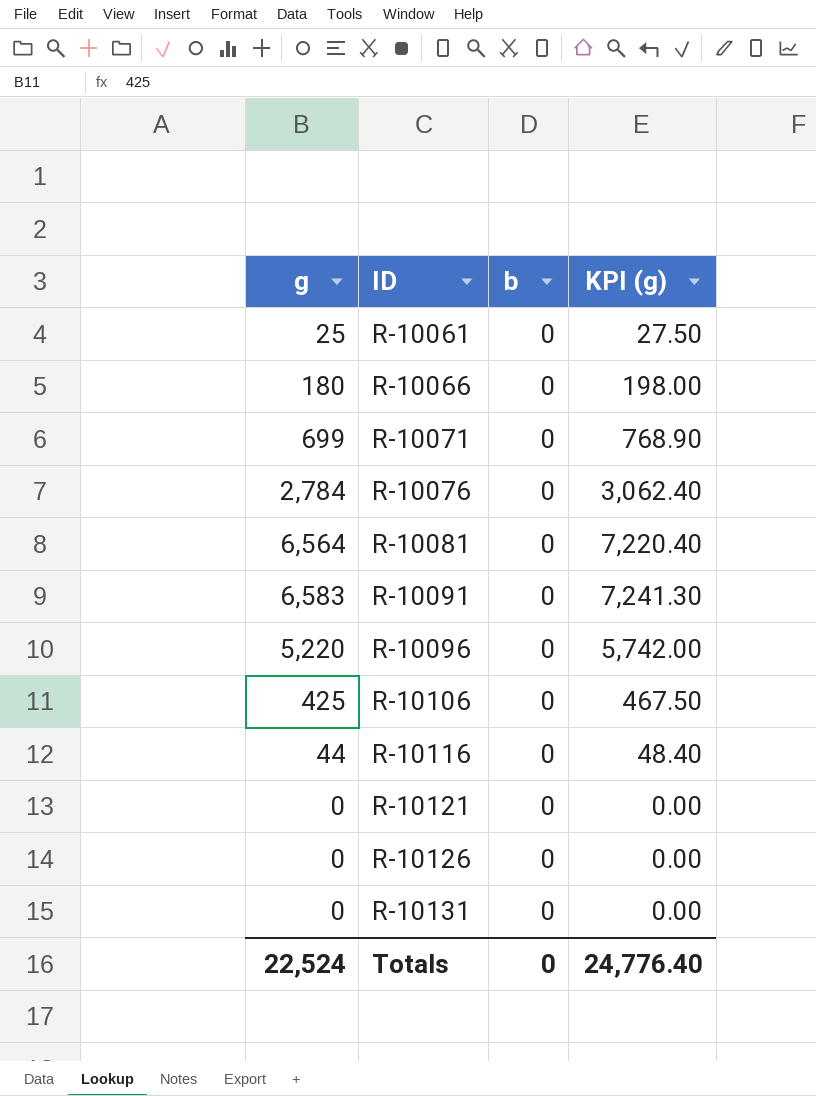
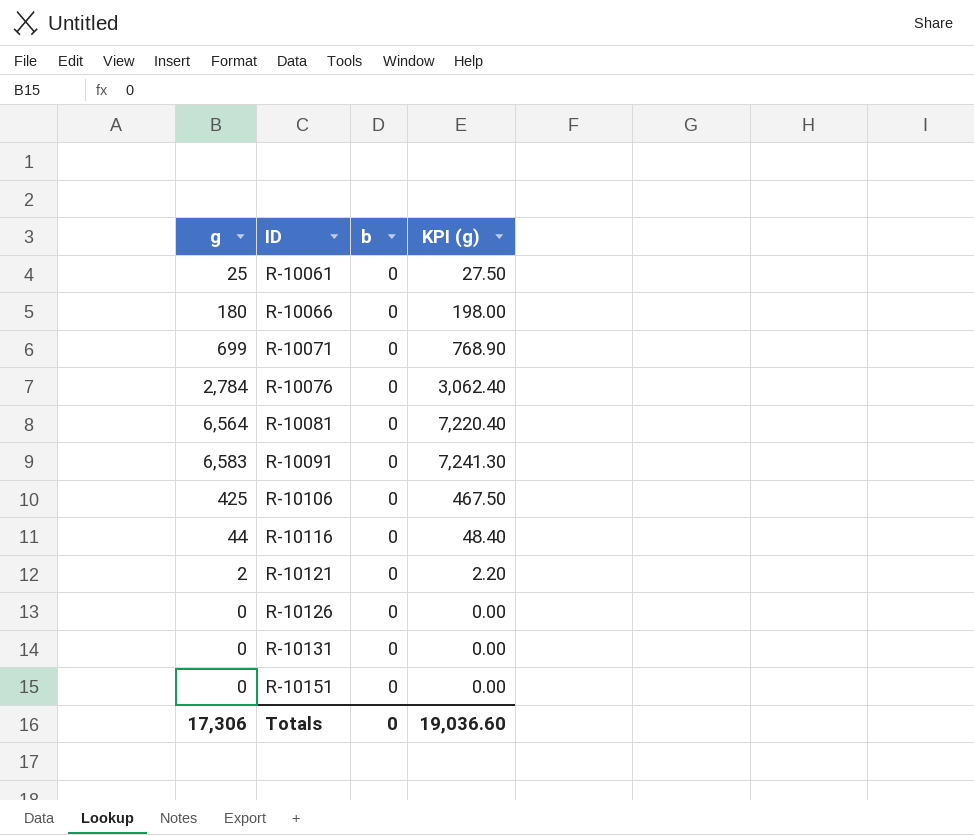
row R-10096: 5,220 | 0 | 5,742.00 -> none
R-10121 | g: 0 -> 2
R-10121 | KPI (g): 0.00 -> 2.20
row R-10151: none -> 0 | 0 | 0.00
Totals | g: 22,524 -> 17,306
Totals | KPI (g): 24,776.40 -> 19,036.60

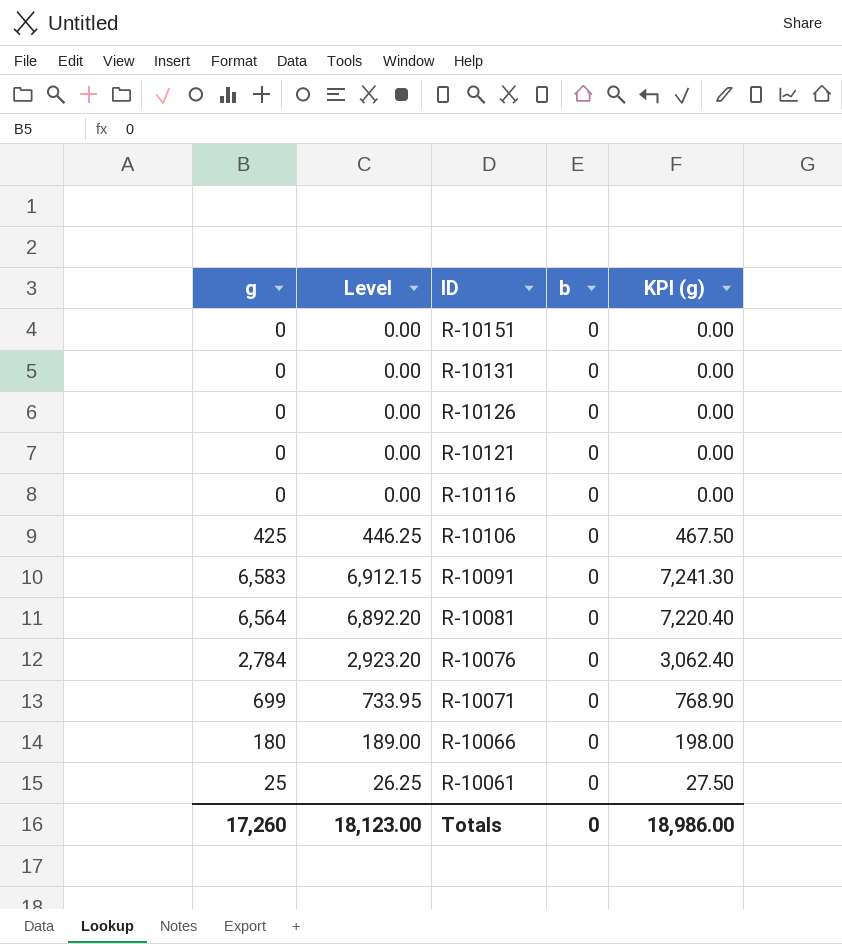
row order: ID ascending -> ID descending
column Level | formula: none -> [g] * 1.05
R-10121 | g: 2 -> 0
R-10121 | KPI (g): 2.20 -> 0.00
R-10116 | g: 44 -> 0
R-10116 | KPI (g): 48.40 -> 0.00
Totals | g: 17,306 -> 17,260
Totals | KPI (g): 19,036.60 -> 18,986.00

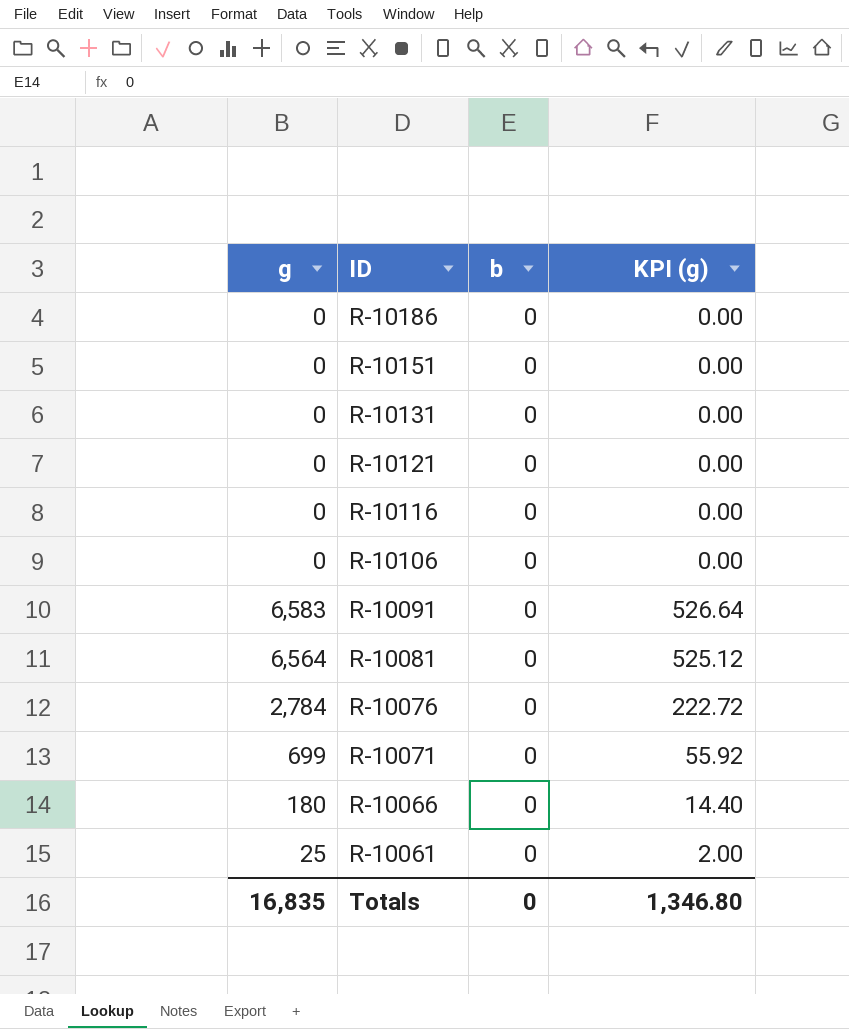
column Level | formula: [g] * 1.05 -> none
column KPI (g) | formula: [g] * 1.1 -> [g] * 0.08
row R-10126: 0 | 0.00 | 0 | 0.00 -> none
row R-10186: none -> 0 | 0 | 0.00
R-10106 | g: 425 -> 0
Totals | g: 17,260 -> 16,835
Totals | KPI (g): 18,986.00 -> 1,346.80

